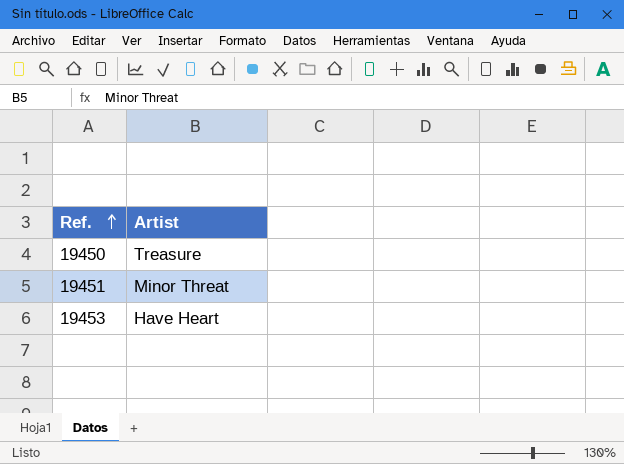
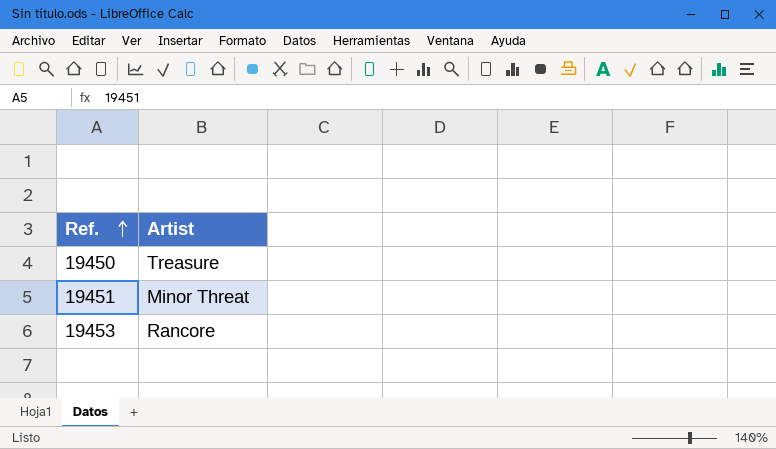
19453 | Artist: Have Heart -> Rancore

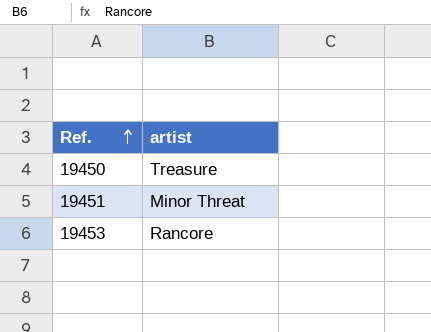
column name: Artist -> artist

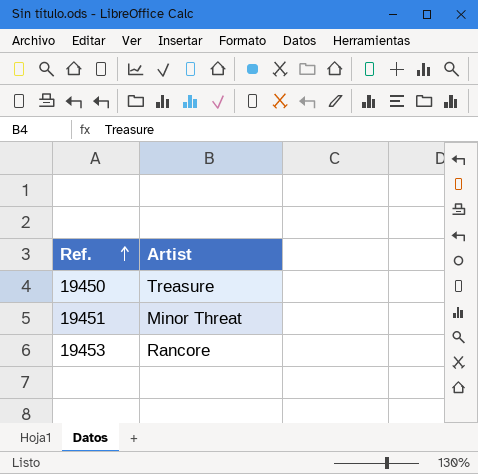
column name: artist -> Artist

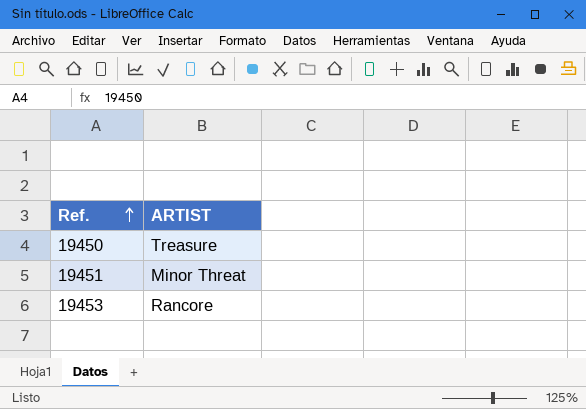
column name: Artist -> ARTIST

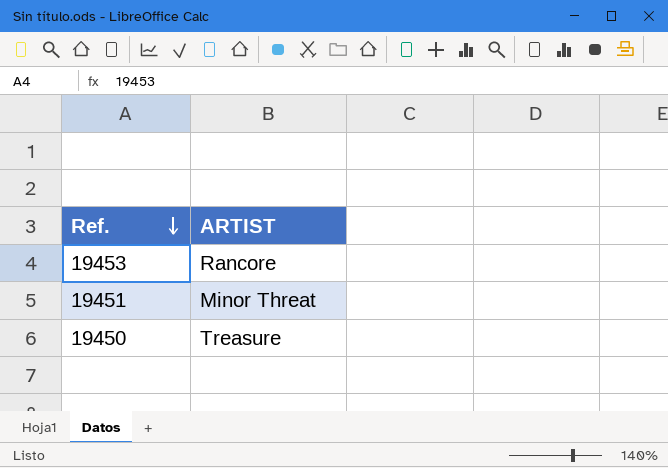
row order: Ref. ascending -> Ref. descending

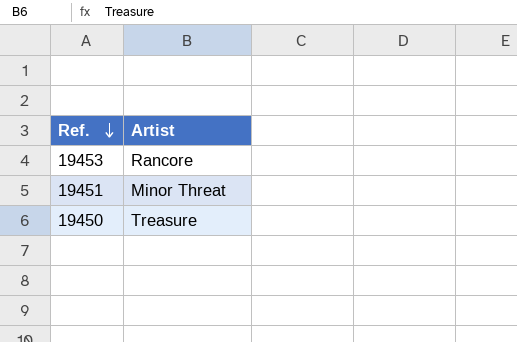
column name: ARTIST -> Artist

